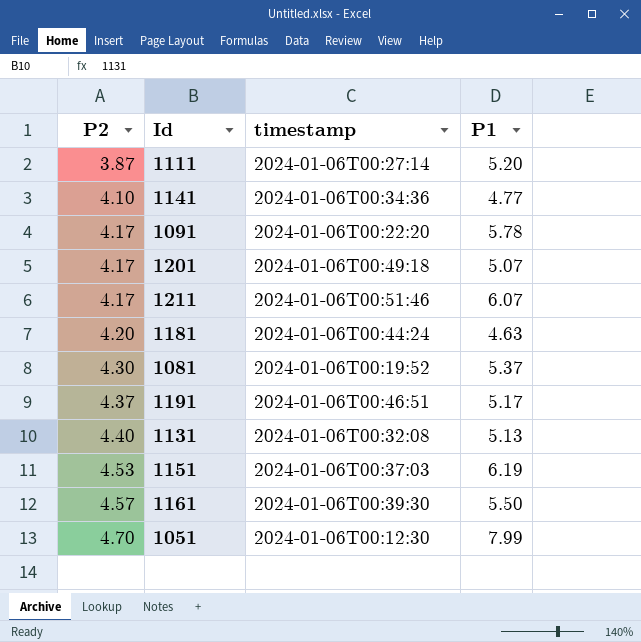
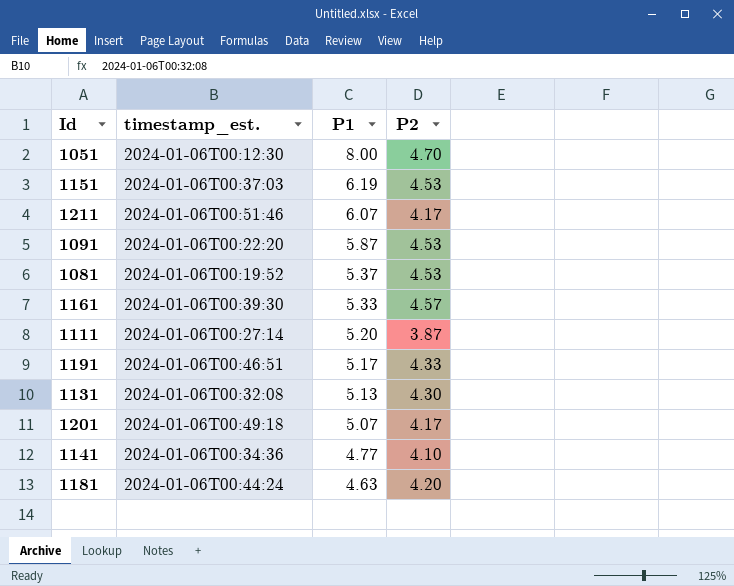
row order: P2 ascending -> P1 descending
column name: timestamp -> timestamp_est.
column P2 | position: 1 -> 4
1051 | P1: 7.99 -> 8.00
1091 | P1: 5.78 -> 5.87
1091 | P2: 4.17 -> 4.53
1081 | P2: 4.30 -> 4.53
1161 | P1: 5.50 -> 5.33
1191 | P2: 4.37 -> 4.33
1131 | P2: 4.40 -> 4.30

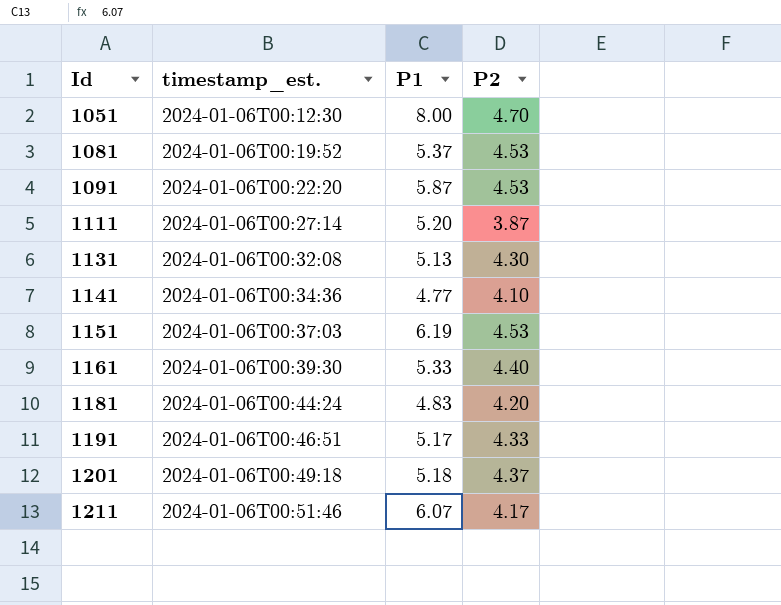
row order: P1 descending -> Id ascending
1161 | P2: 4.57 -> 4.40
1181 | P1: 4.63 -> 4.83
1201 | P1: 5.07 -> 5.18
1201 | P2: 4.17 -> 4.37

